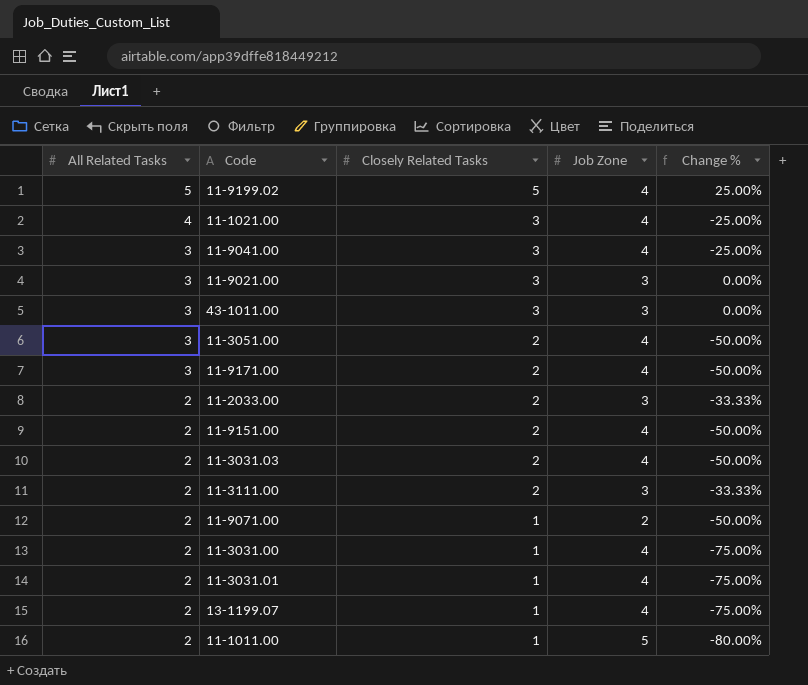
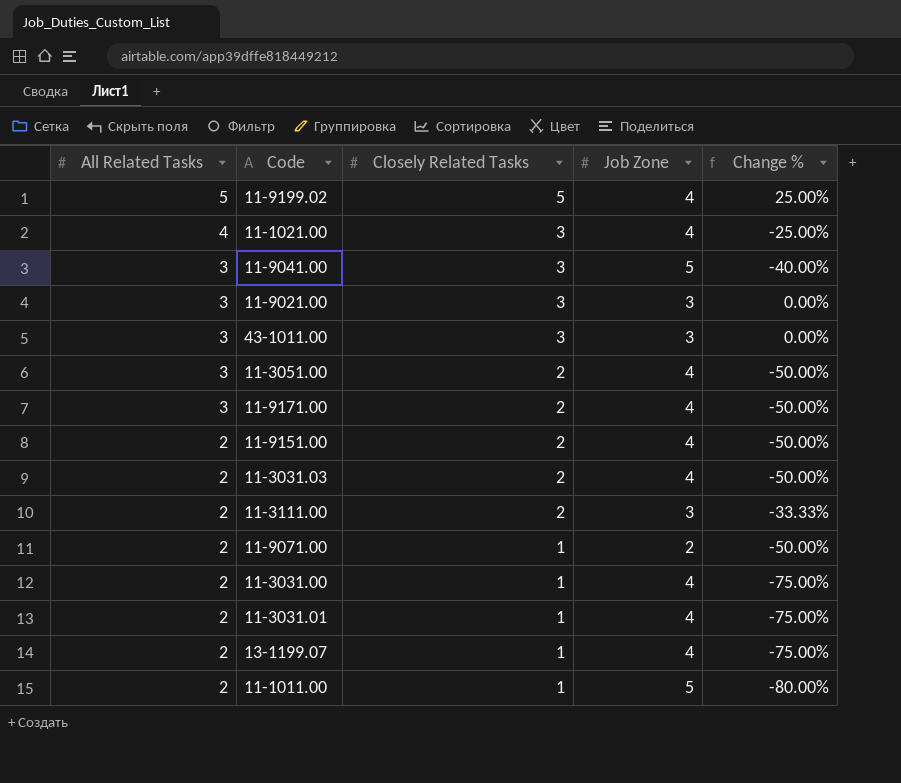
row 11-2033.00: 2 | 2 | 3 | -33.33% -> none
11-9041.00 | Job Zone: 4 -> 5
11-9041.00 | Change %: -25.00% -> -40.00%

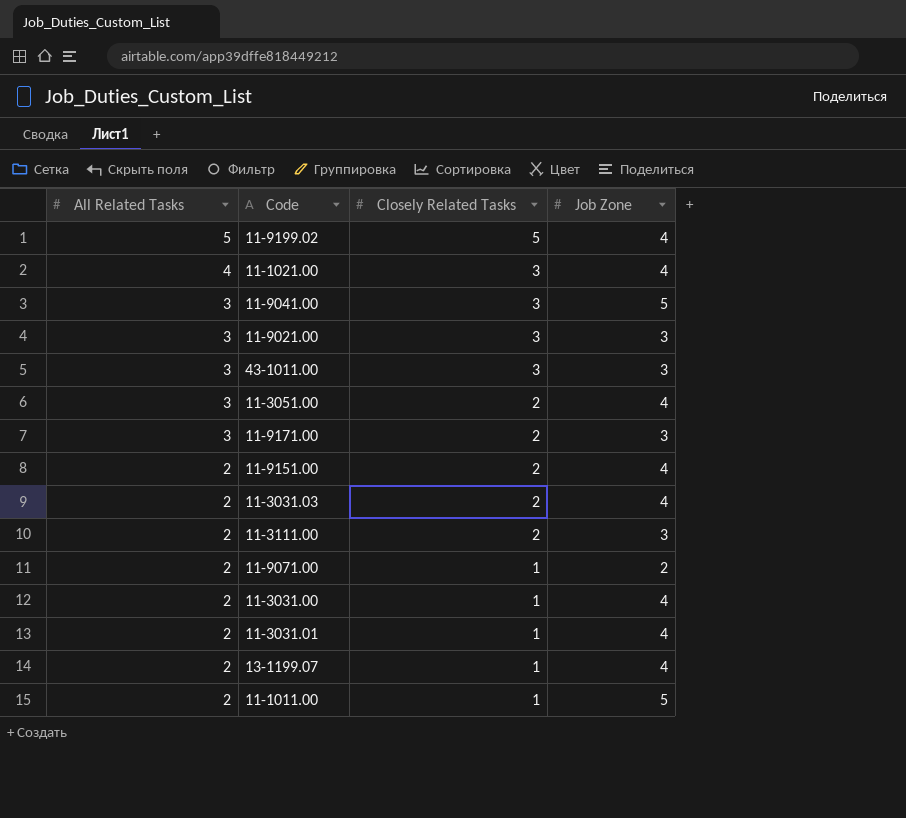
column Change % | formula: ([Closely Related Tasks] - [Job Zone]) / [Job Zone] -> none
11-9171.00 | Job Zone: 4 -> 3

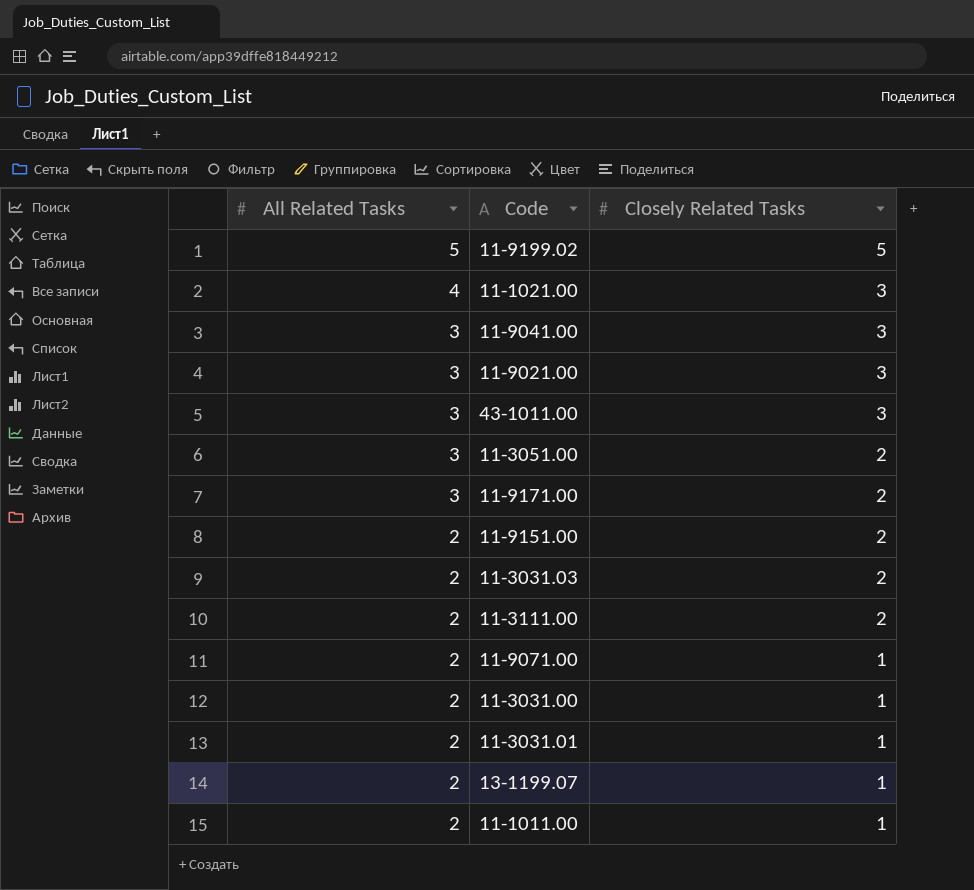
column Job Zone | position: 4 -> none

